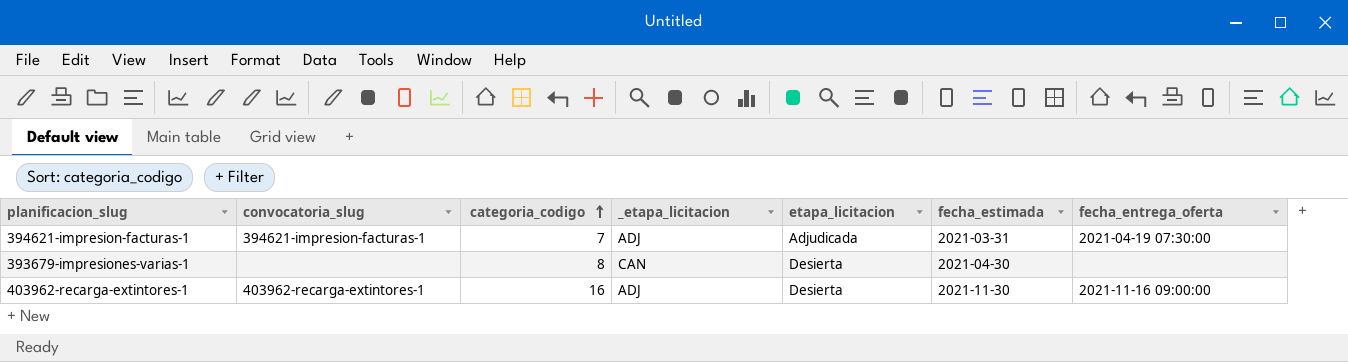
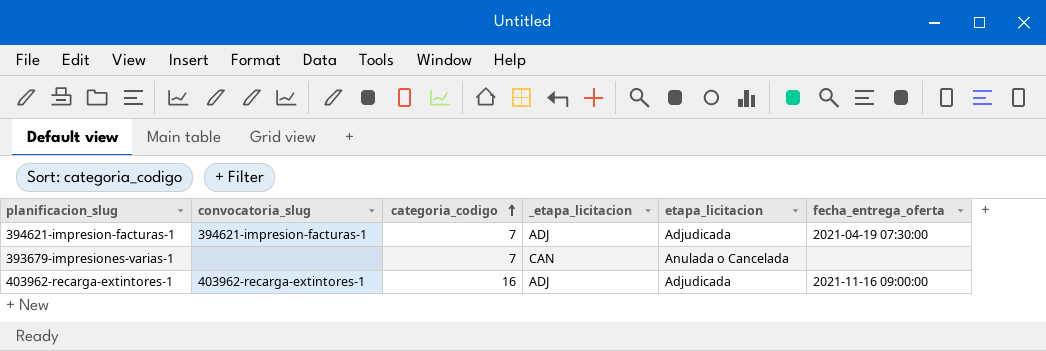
column fecha_estimada | position: 6 -> none
393679-impresiones-varias-1 | categoria_codigo: 8 -> 7
393679-impresiones-varias-1 | etapa_licitacion: Desierta -> Anulada o Cancelada
403962-recarga-extintores-1 | etapa_licitacion: Desierta -> Adjudicada

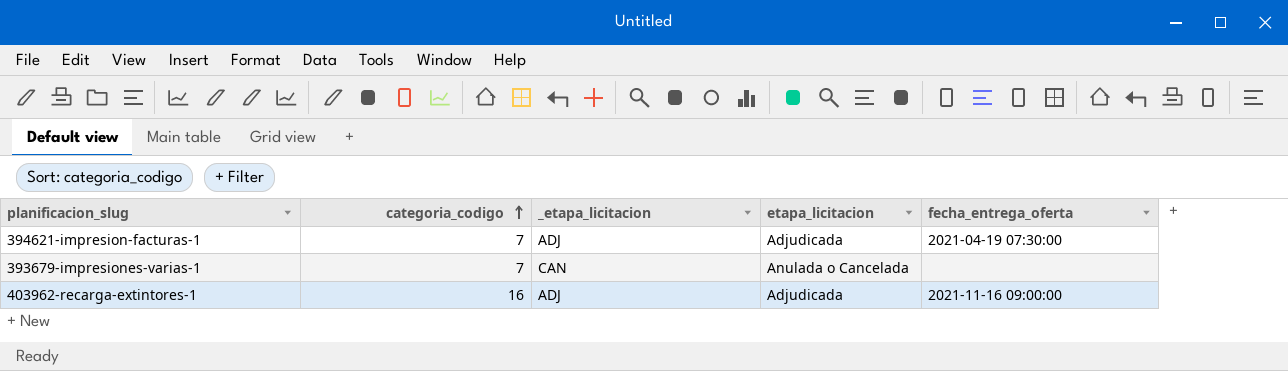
column convocatoria_slug | position: 2 -> none

